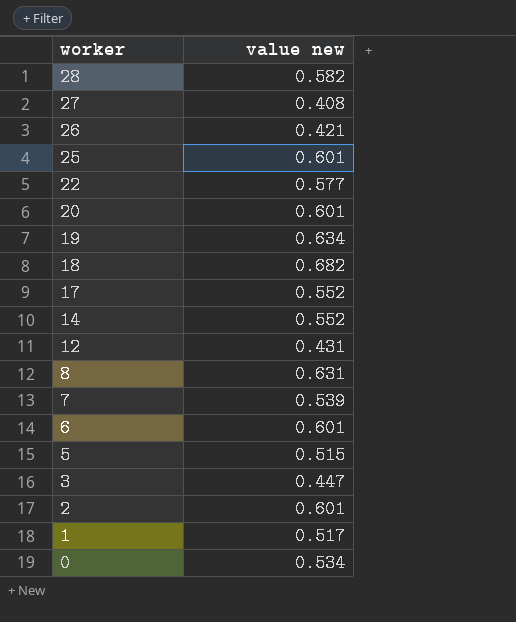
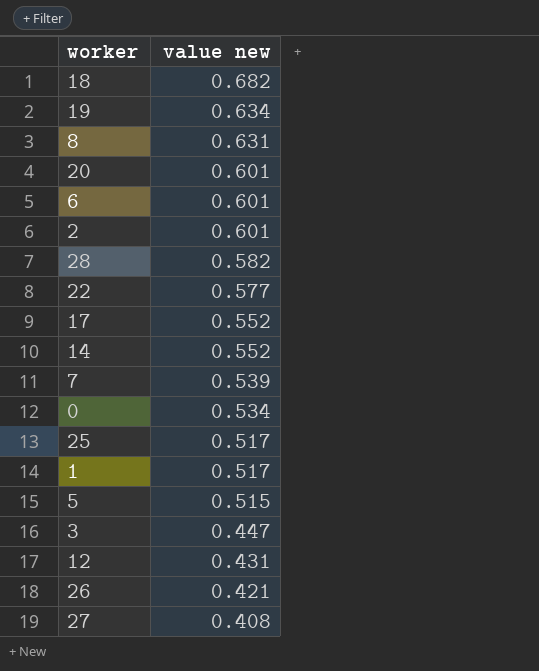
row order: worker descending -> value new descending
25 | value new: 0.601 -> 0.517

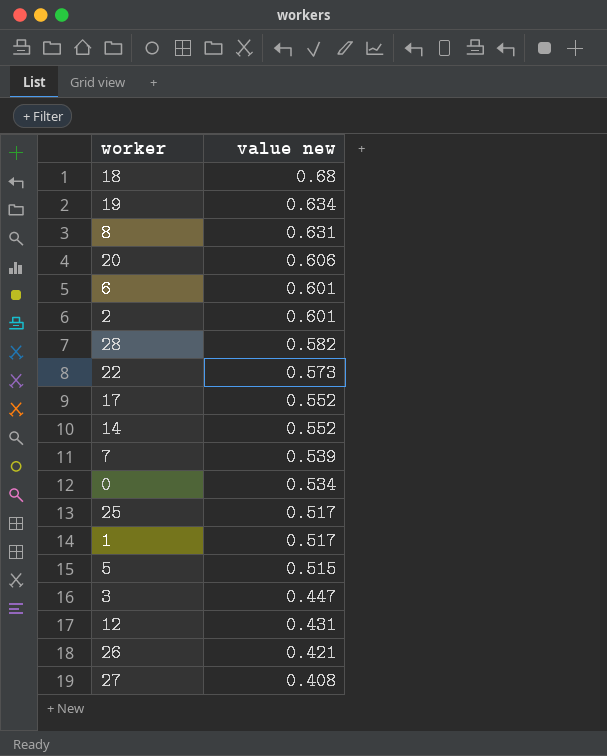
18 | value new: 0.682 -> 0.68
20 | value new: 0.601 -> 0.606
22 | value new: 0.577 -> 0.573

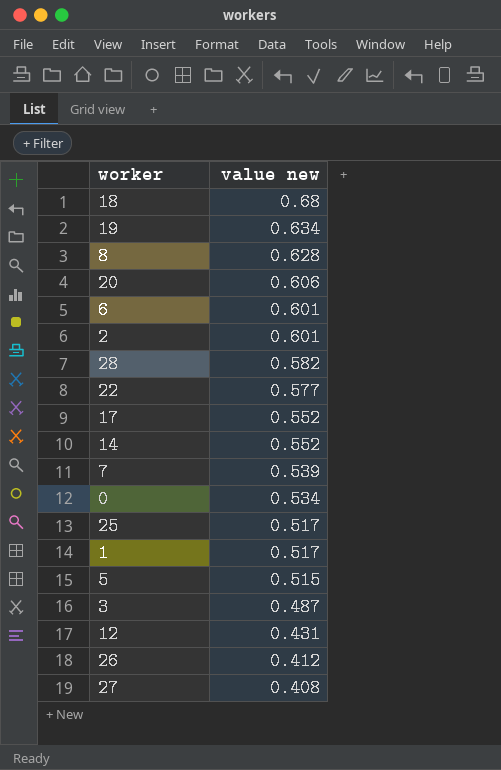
8 | value new: 0.631 -> 0.628
22 | value new: 0.573 -> 0.577
3 | value new: 0.447 -> 0.487
26 | value new: 0.421 -> 0.412

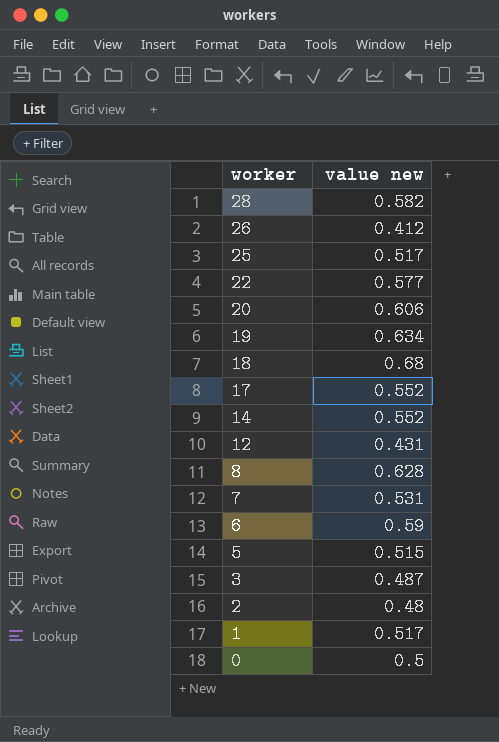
row order: value new descending -> worker descending
row 27: 0.408 -> none
7 | value new: 0.539 -> 0.531
6 | value new: 0.601 -> 0.59
2 | value new: 0.601 -> 0.48
0 | value new: 0.534 -> 0.5

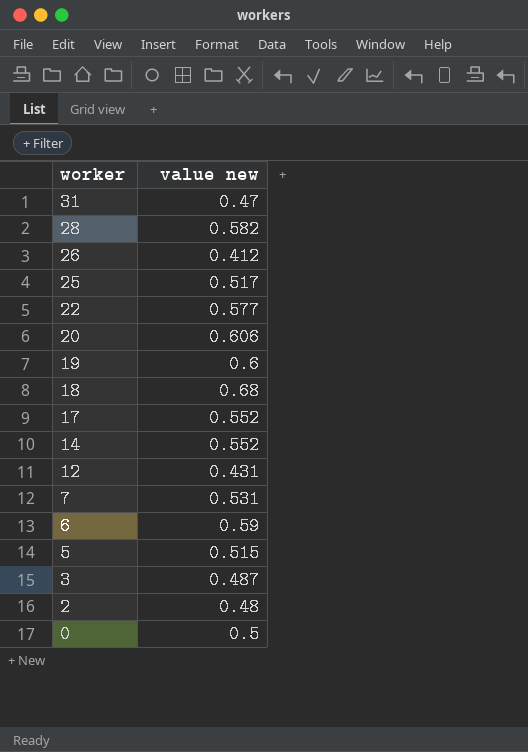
row 8: 0.628 -> none
row 1: 0.517 -> none
row 31: none -> 0.47
19 | value new: 0.634 -> 0.6

